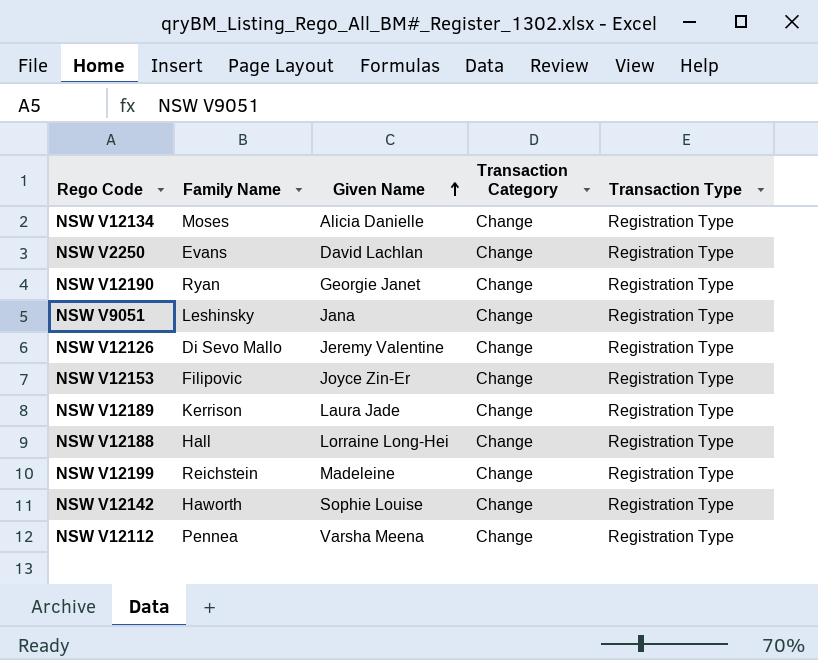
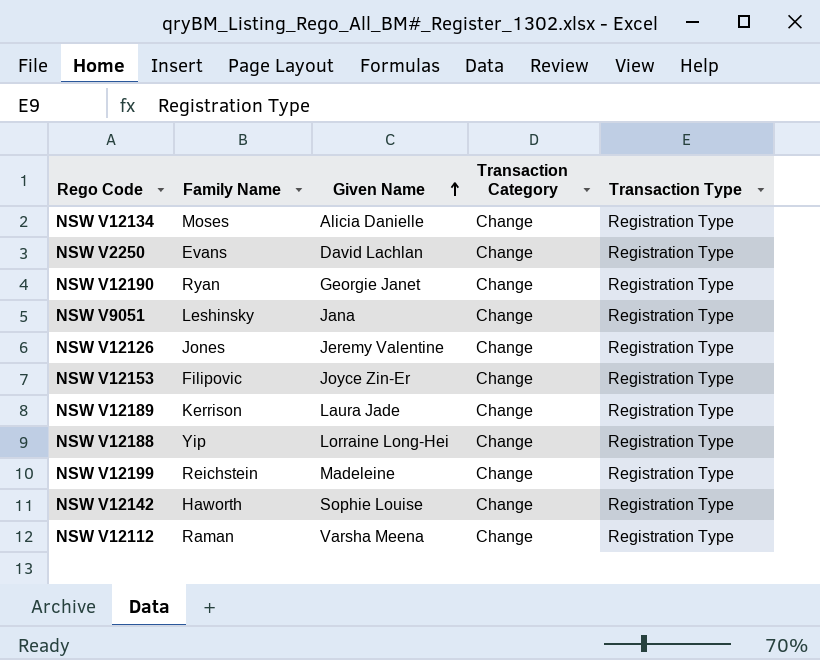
NSW V12126 | Family Name: Di Sevo Mallo -> Jones
NSW V12188 | Family Name: Hall -> Yip
NSW V12112 | Family Name: Pennea -> Raman

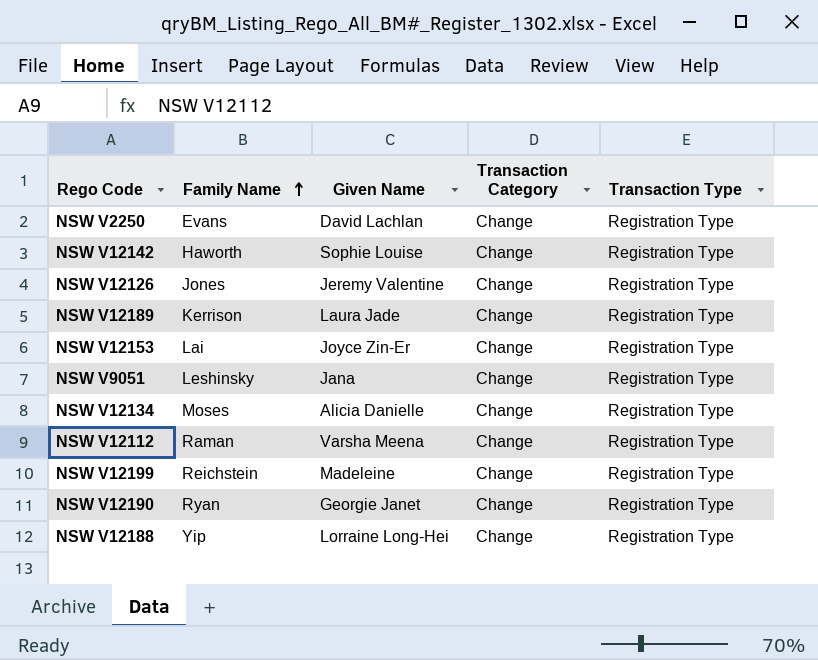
row order: Given Name ascending -> Family Name ascending
NSW V12153 | Family Name: Filipovic -> Lai

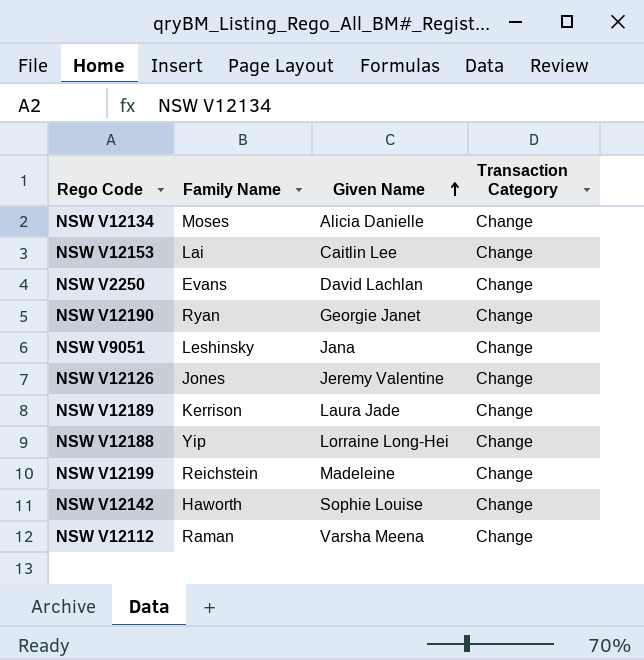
row order: Family Name ascending -> Given Name ascending
column Transaction Type | position: 5 -> none
NSW V12153 | Given Name: Joyce Zin-Er -> Caitlin Lee

